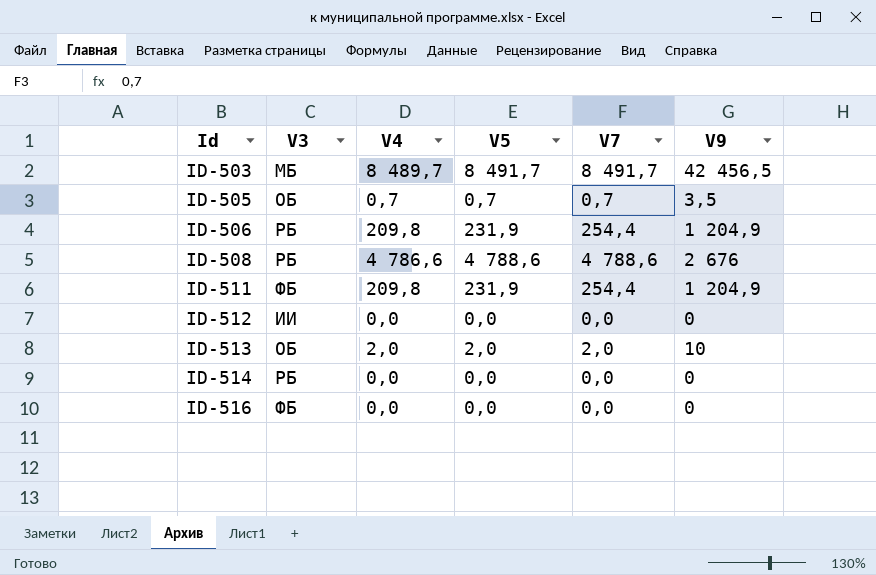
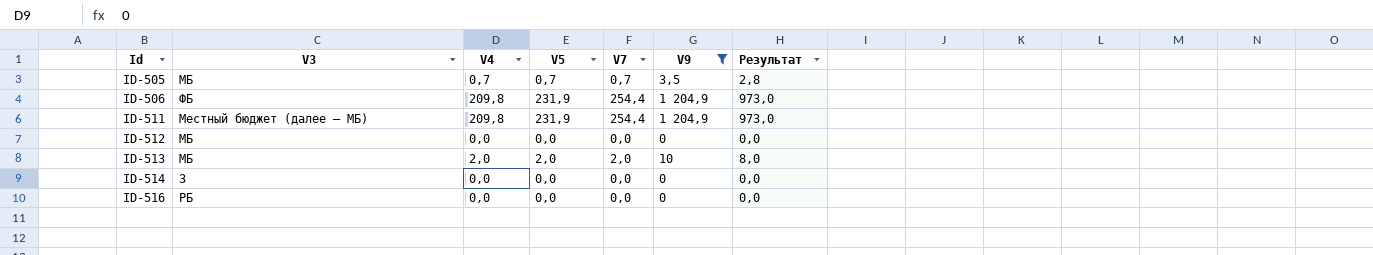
filter: none -> V9 <= 1 204,9
column Результат | formula: none -> [V9] - [V5]
ID-505 | V3: ОБ -> МБ
ID-506 | V3: РБ -> ФБ
ID-511 | V3: ФБ -> Местный бюджет (далее – МБ)
ID-512 | V3: ИИ -> МБ
ID-513 | V3: ОБ -> МБ
ID-514 | V3: РБ -> 3
ID-516 | V3: ФБ -> РБ

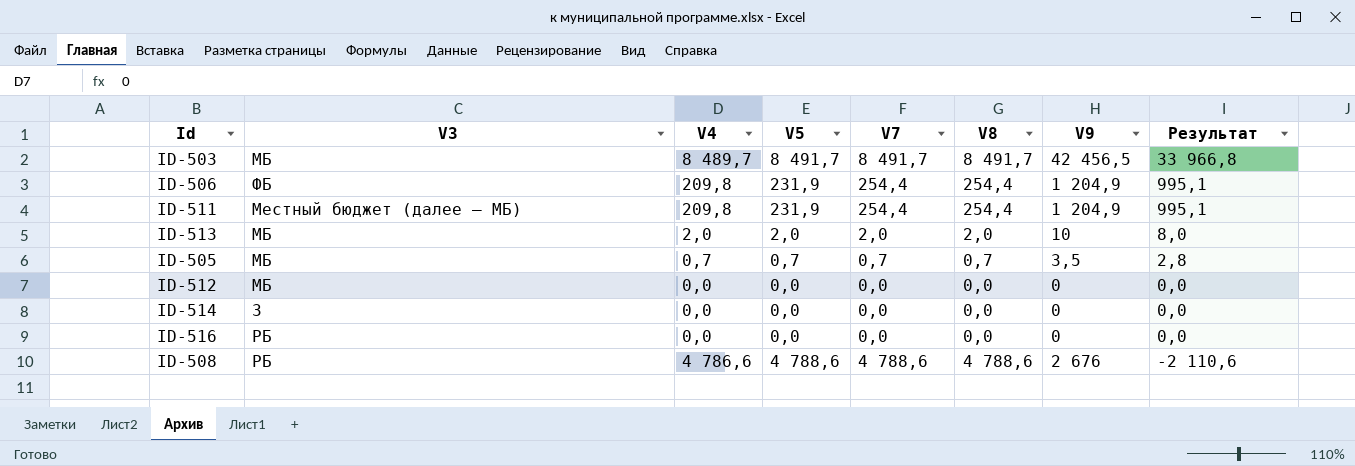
filter: V9 <= 1 204,9 -> none
row order: Id ascending -> Результат descending
column V8 | position: none -> 6
column Результат | formula: [V9] - [V5] -> [V9] - [V4]

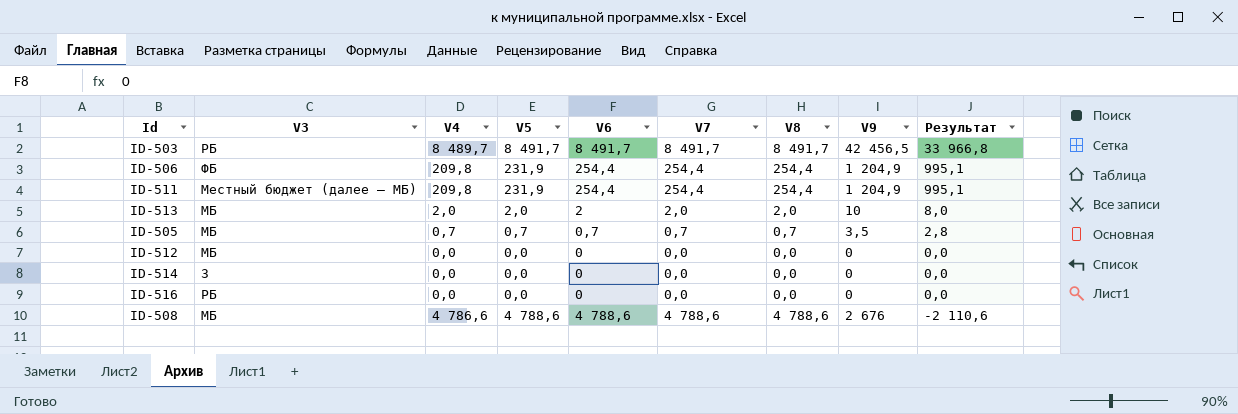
column V6 | position: none -> 5
ID-503 | V3: МБ -> РБ
ID-508 | V3: РБ -> МБ

